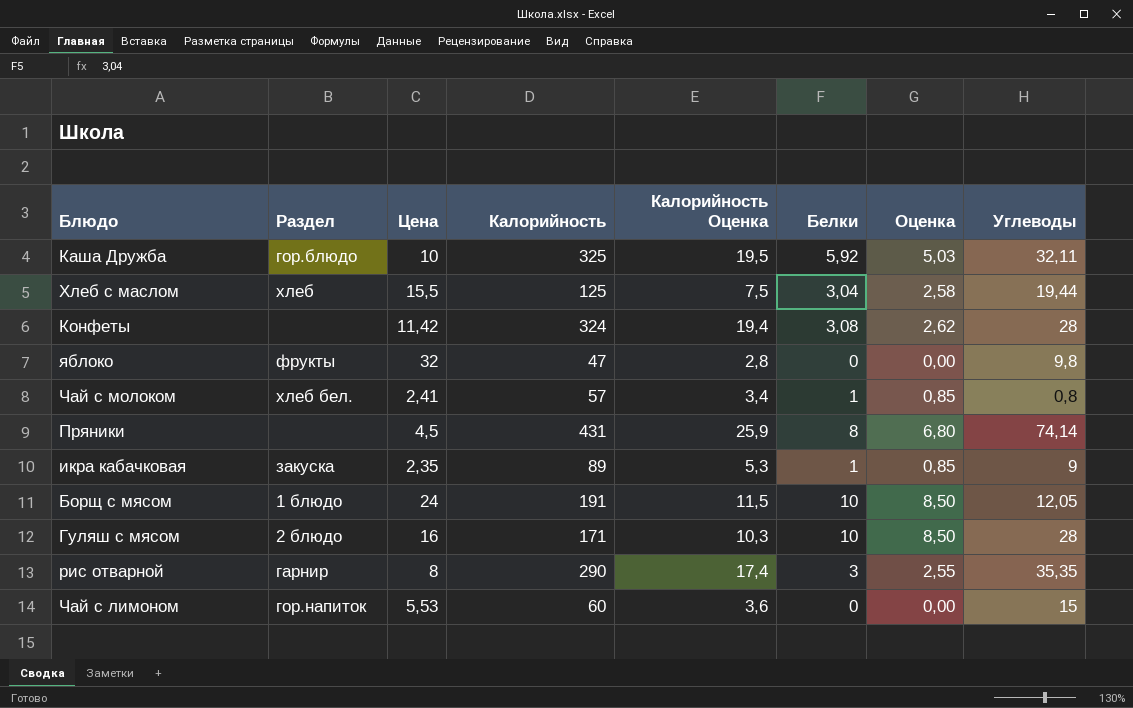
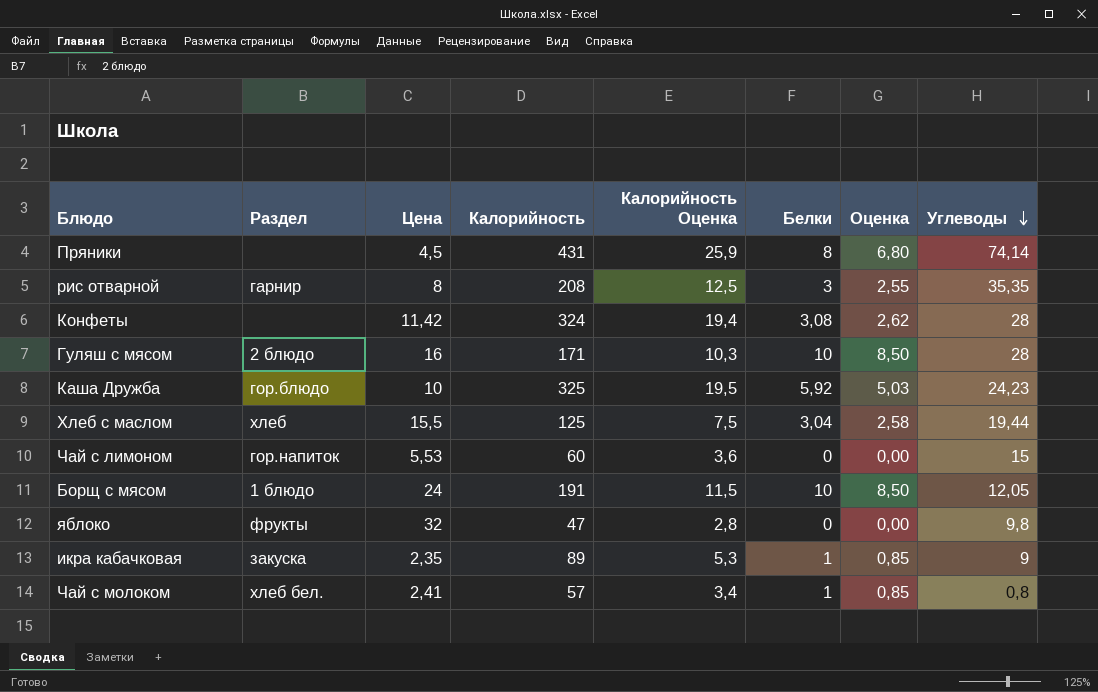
row order: none -> Углеводы descending
рис отварной | Калорийность: 290 -> 208
рис отварной | Калорийность Оценка: 17,4 -> 12,5
Каша Дружба | Углеводы: 32,11 -> 24,23

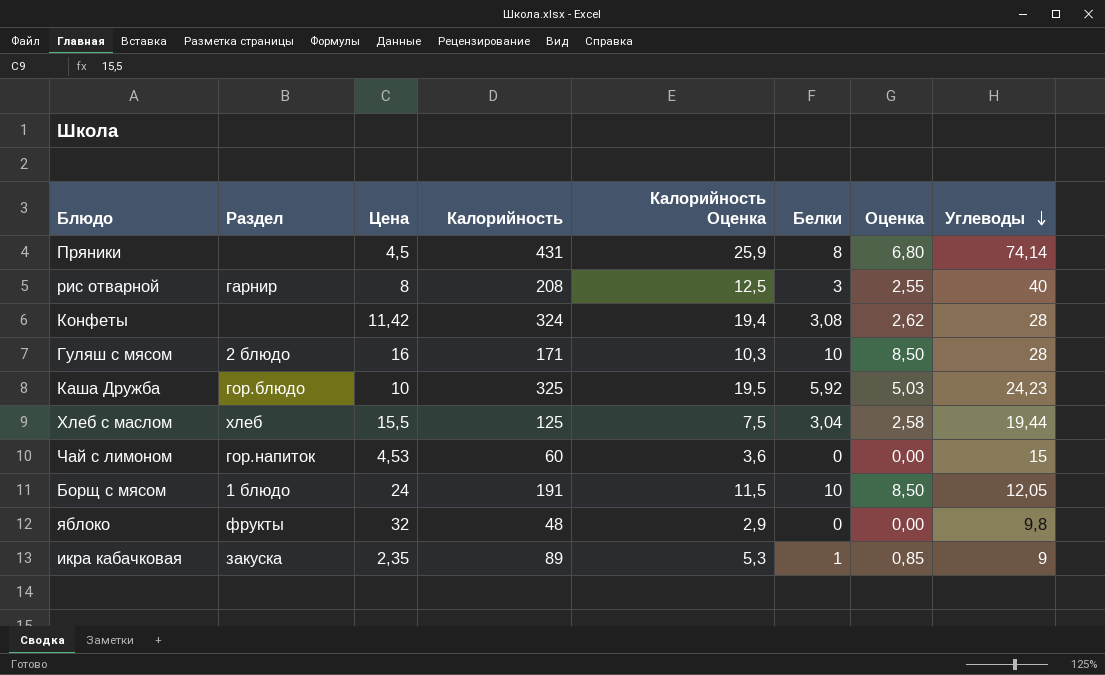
row Чай с молоком: хлеб бел. | 2,41 | 57 | 3,4 | 1 | 0,85 | 0,8 -> none
рис отварной | Углеводы: 35,35 -> 40
Чай с лимоном | Цена: 5,53 -> 4,53
яблоко | Калорийность: 47 -> 48
яблоко | Калорийность Оценка: 2,8 -> 2,9

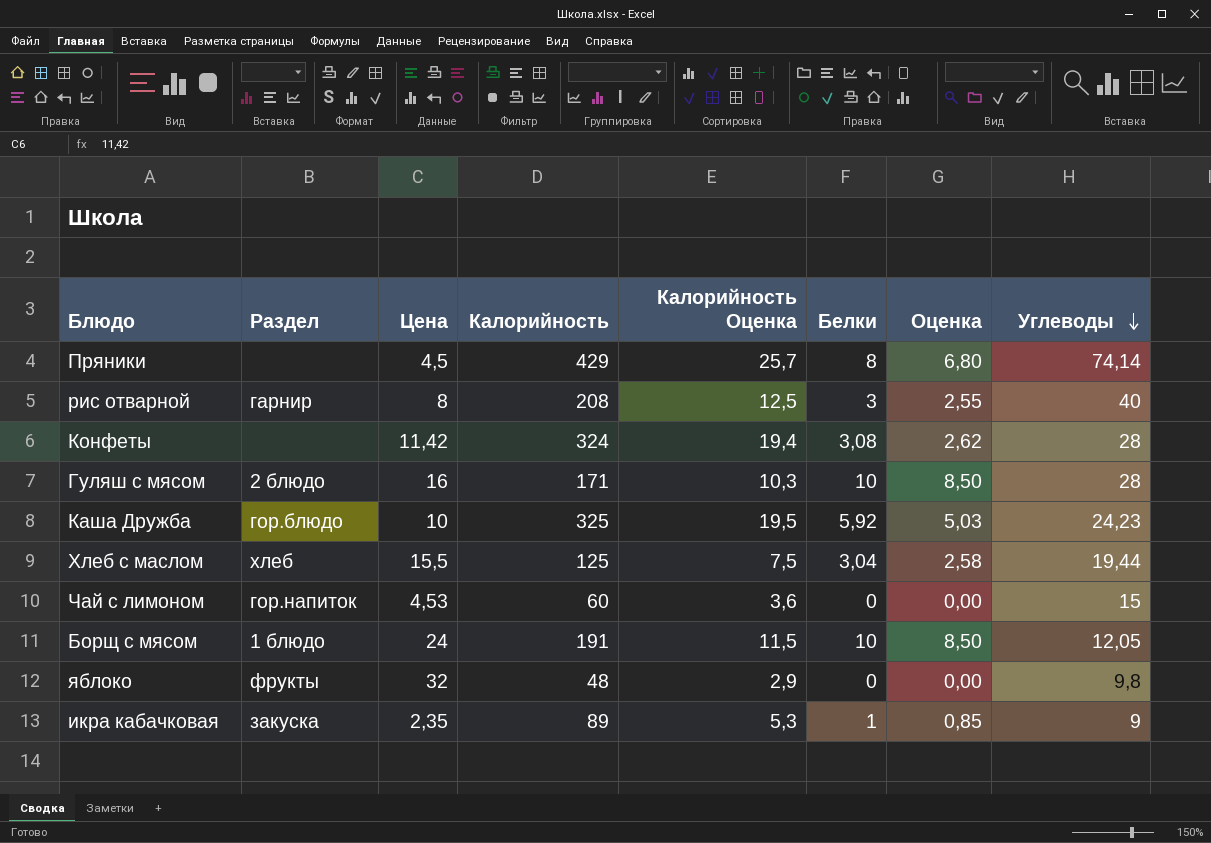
Пряники | Калорийность: 431 -> 429
Пряники | Калорийность Оценка: 25,9 -> 25,7

